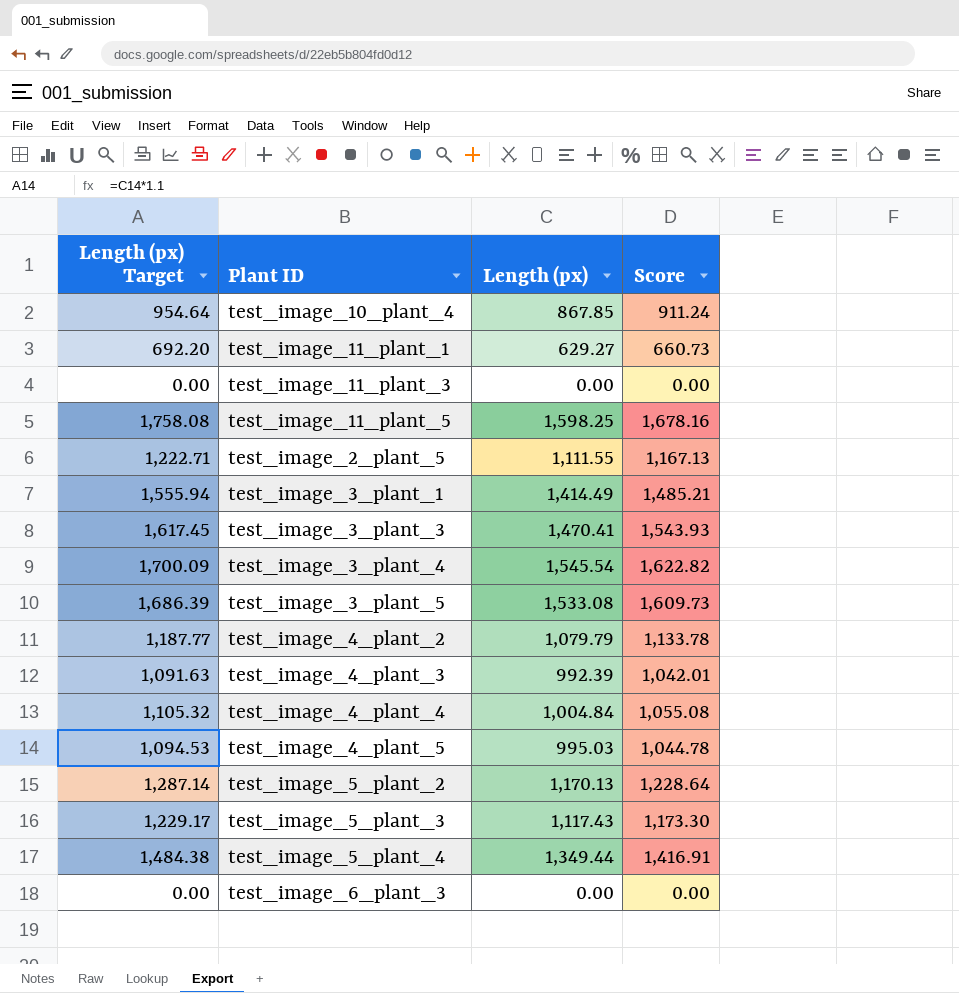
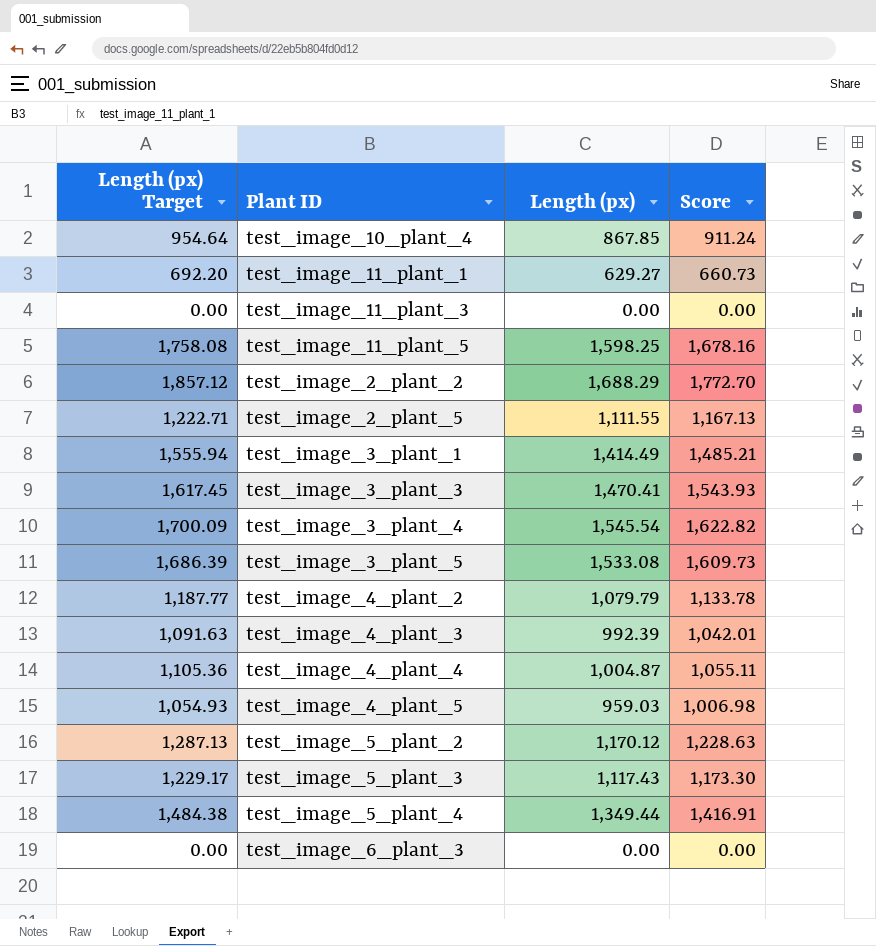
row test_image_2_plant_2: none -> 1,857.12 | 1,688.29 | 1,772.70
test_image_4_plant_4 | Length (px) Target: 1,105.32 -> 1,105.36
test_image_4_plant_4 | Length (px): 1,004.84 -> 1,004.87
test_image_4_plant_4 | Score: 1,055.08 -> 1,055.11
test_image_4_plant_5 | Length (px) Target: 1,094.53 -> 1,054.93
test_image_4_plant_5 | Length (px): 995.03 -> 959.03
test_image_4_plant_5 | Score: 1,044.78 -> 1,006.98
test_image_5_plant_2 | Length (px) Target: 1,287.14 -> 1,287.13
test_image_5_plant_2 | Length (px): 1,170.13 -> 1,170.12
test_image_5_plant_2 | Score: 1,228.64 -> 1,228.63

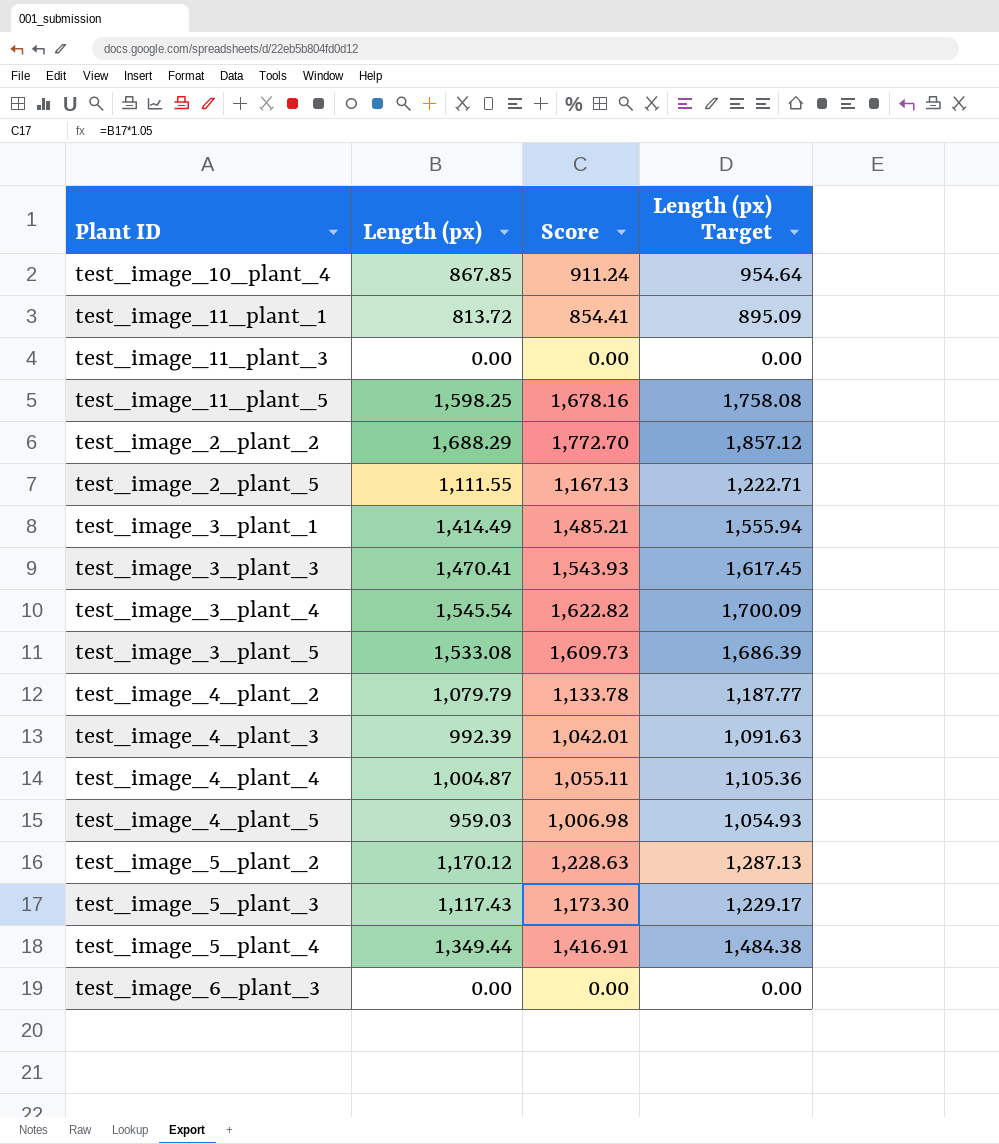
column Length (px) Target | position: 1 -> 4
test_image_11_plant_1 | Length (px): 629.27 -> 813.72
test_image_11_plant_1 | Score: 660.73 -> 854.41
test_image_11_plant_1 | Length (px) Target: 692.20 -> 895.09

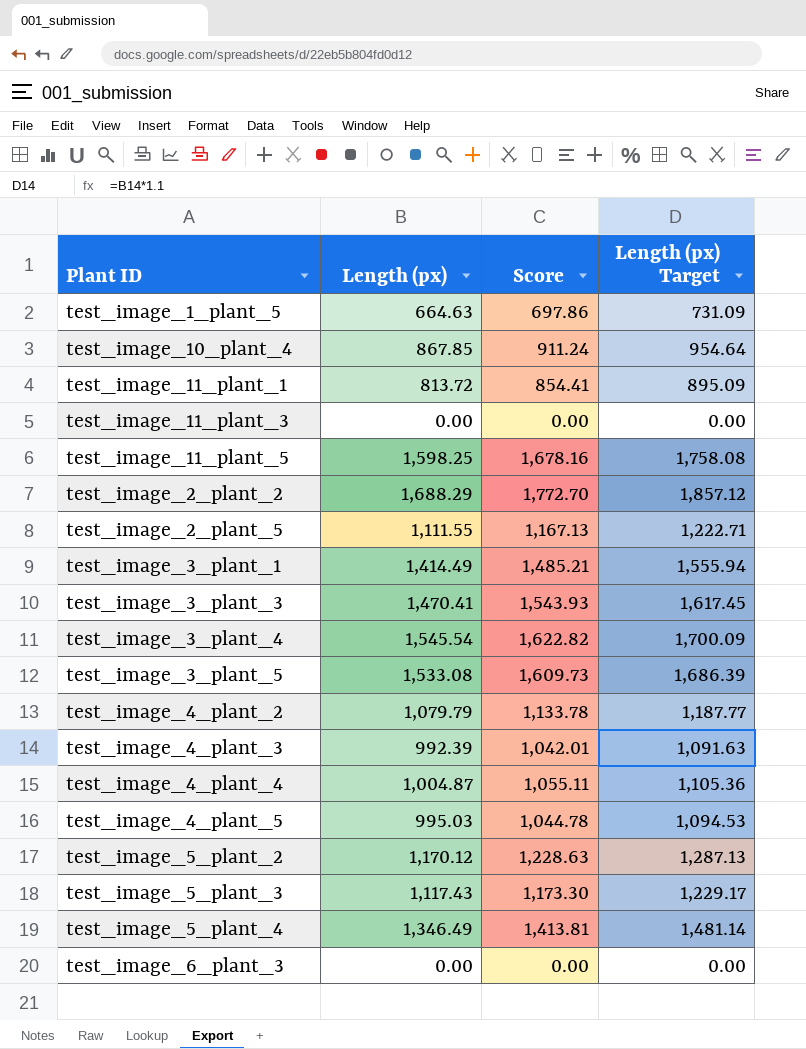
row test_image_1_plant_5: none -> 664.63 | 697.86 | 731.09
test_image_4_plant_5 | Length (px): 959.03 -> 995.03
test_image_4_plant_5 | Score: 1,006.98 -> 1,044.78
test_image_4_plant_5 | Length (px) Target: 1,054.93 -> 1,094.53
test_image_5_plant_4 | Length (px): 1,349.44 -> 1,346.49
test_image_5_plant_4 | Score: 1,416.91 -> 1,413.81
test_image_5_plant_4 | Length (px) Target: 1,484.38 -> 1,481.14

